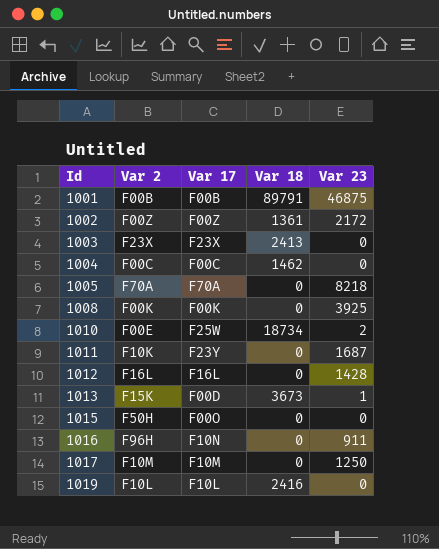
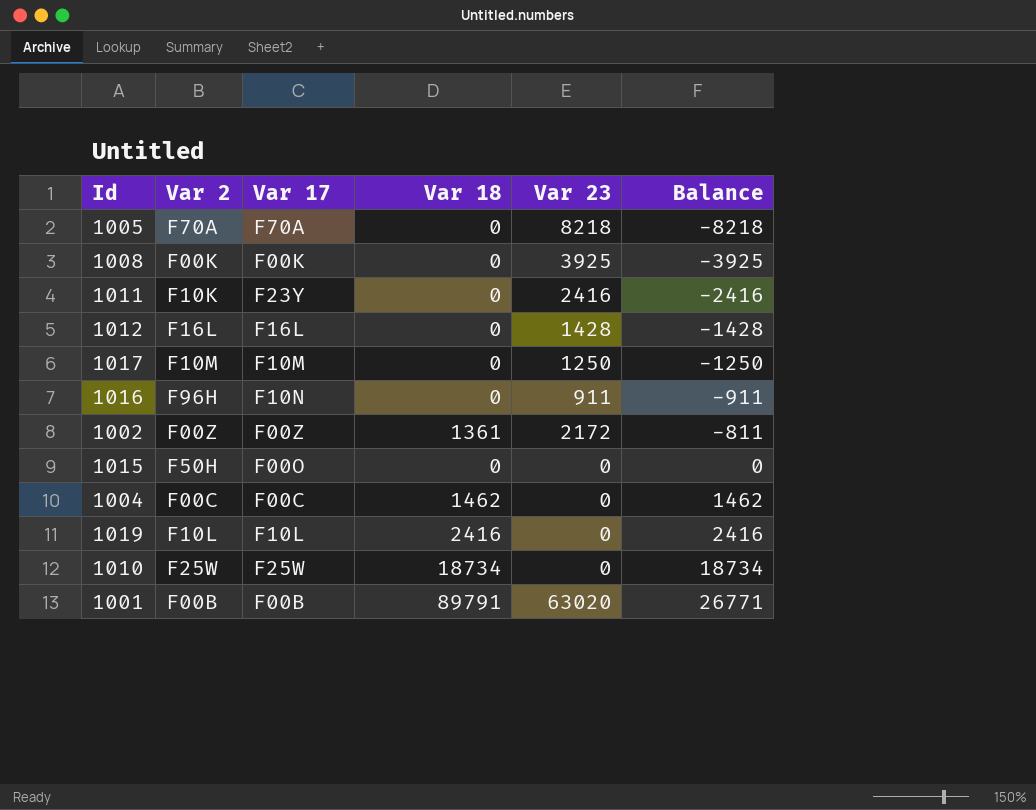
row order: Id ascending -> Balance ascending
column Balance | formula: none -> [Var 18] - [Var 23]
row 1003: F23X | F23X | 2413 | 0 -> none
row 1013: F15K | F00D | 3673 | 1 -> none
1011 | Var 23: 1687 -> 2416
1010 | Var 2: F00E -> F25W
1010 | Var 23: 2 -> 0
1001 | Var 23: 46875 -> 63020

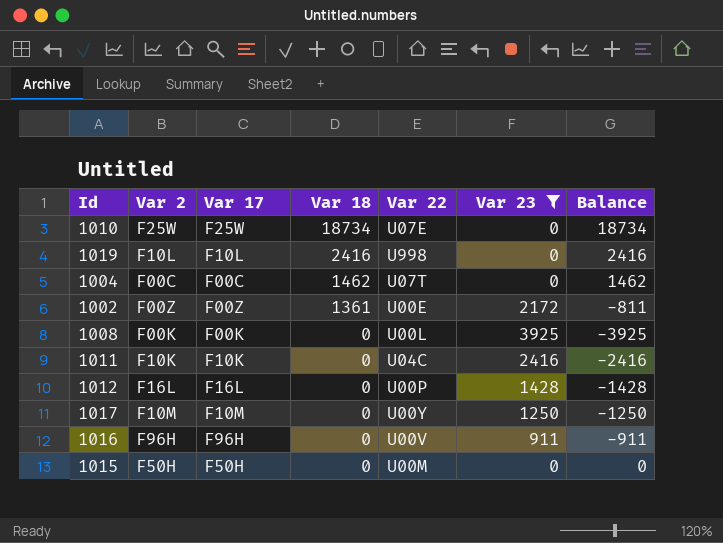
filter: none -> Var 23 <= 3925
row order: Balance ascending -> Var 18 descending
column Var 22 | position: none -> 5
1011 | Var 17: F23Y -> F10K
1016 | Var 17: F10N -> F96H
1015 | Var 17: F00O -> F50H

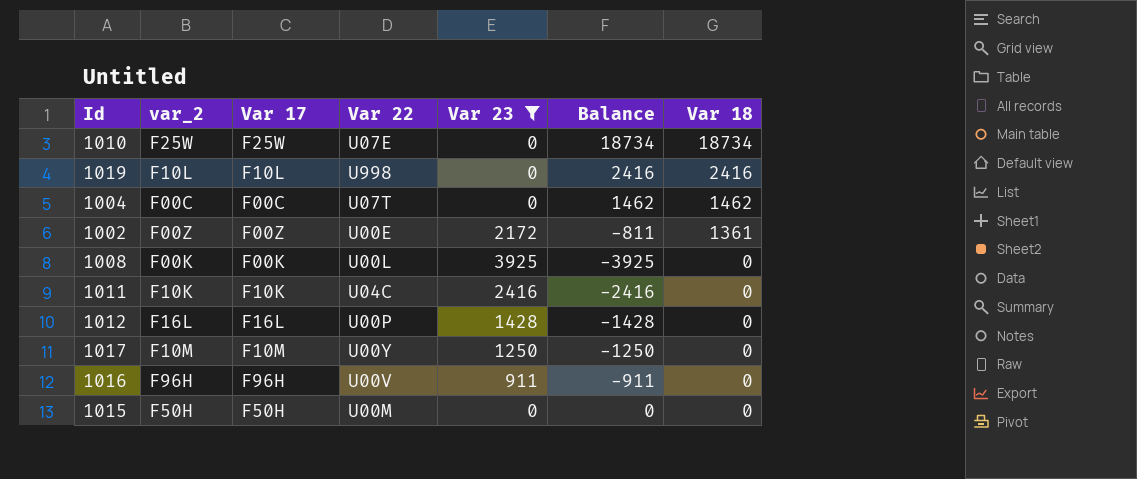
column name: Var 2 -> var_2
column Var 18 | position: 4 -> 7

